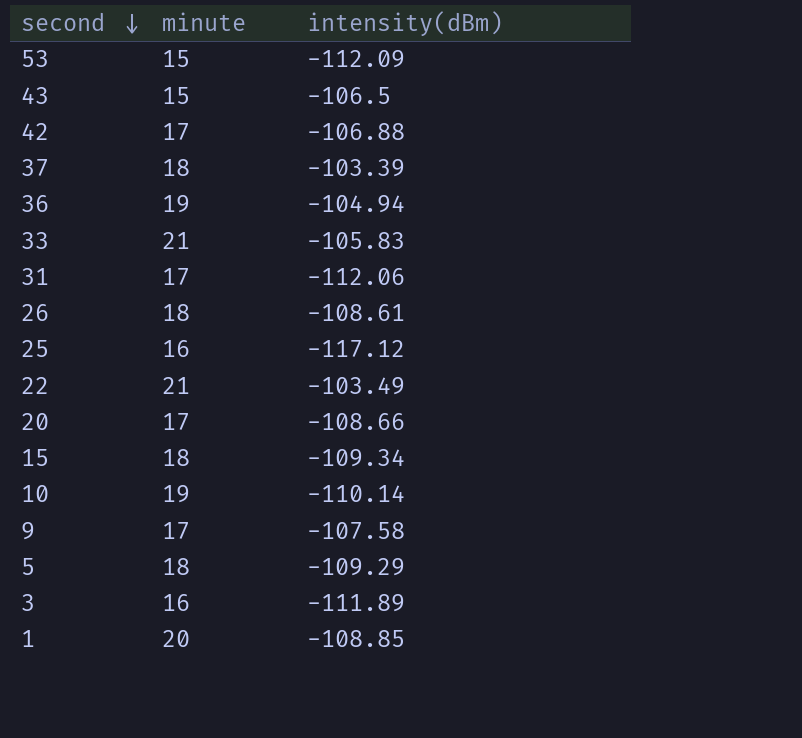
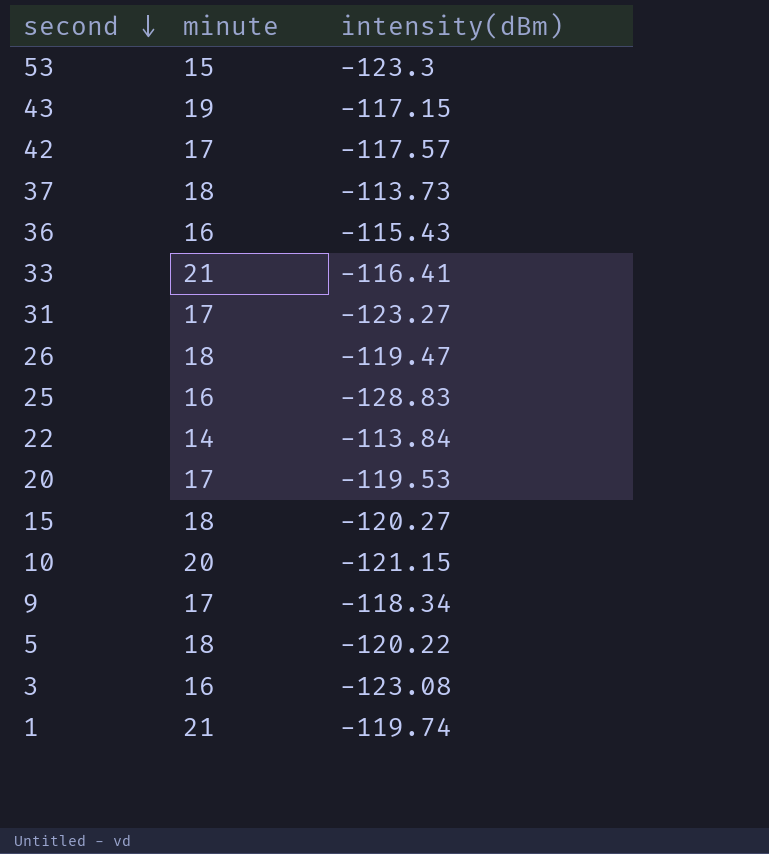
53 | intensity(dBm): -112.09 -> -123.3
43 | minute: 15 -> 19
43 | intensity(dBm): -106.5 -> -117.15
42 | intensity(dBm): -106.88 -> -117.57
37 | intensity(dBm): -103.39 -> -113.73
36 | minute: 19 -> 16
36 | intensity(dBm): -104.94 -> -115.43
33 | intensity(dBm): -105.83 -> -116.41
31 | intensity(dBm): -112.06 -> -123.27
26 | intensity(dBm): -108.61 -> -119.47
25 | intensity(dBm): -117.12 -> -128.83
22 | minute: 21 -> 14
22 | intensity(dBm): -103.49 -> -113.84
20 | intensity(dBm): -108.66 -> -119.53
15 | intensity(dBm): -109.34 -> -120.27
10 | minute: 19 -> 20
10 | intensity(dBm): -110.14 -> -121.15
9 | intensity(dBm): -107.58 -> -118.34
5 | intensity(dBm): -109.29 -> -120.22
3 | intensity(dBm): -111.89 -> -123.08
1 | minute: 20 -> 21
1 | intensity(dBm): -108.85 -> -119.74

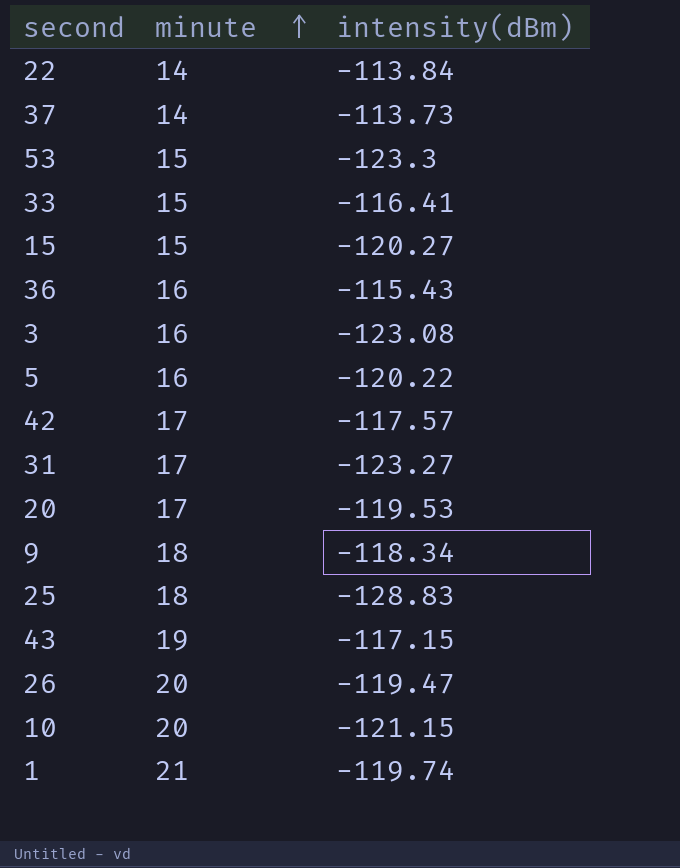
row order: second descending -> minute ascending
37 | minute: 18 -> 14
33 | minute: 21 -> 15
15 | minute: 18 -> 15
5 | minute: 18 -> 16
9 | minute: 17 -> 18
25 | minute: 16 -> 18
26 | minute: 18 -> 20

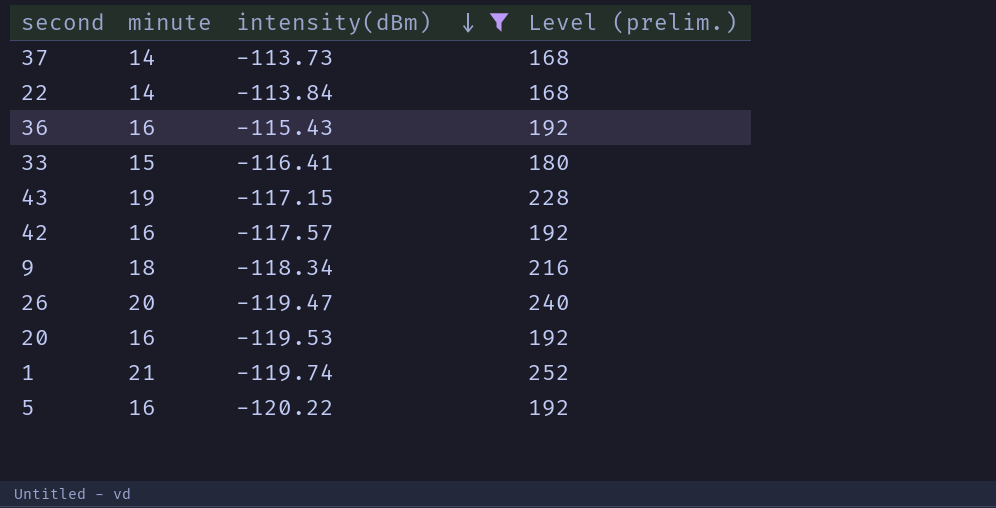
filter: none -> intensity(dBm) >= -120.22
row order: minute ascending -> intensity(dBm) descending
column Level (prelim.) | formula: none -> [minute] * 12
42 | minute: 17 -> 16
20 | minute: 17 -> 16

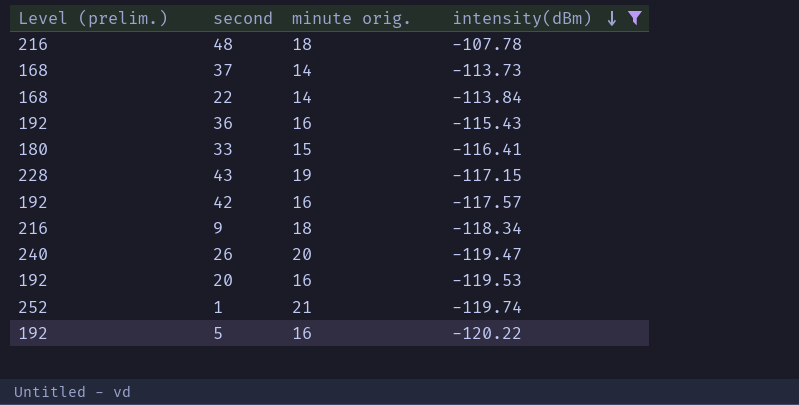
column Level (prelim.) | position: 4 -> 1
column name: minute -> minute orig.
row 48: none -> 216 | 18 | -107.78

